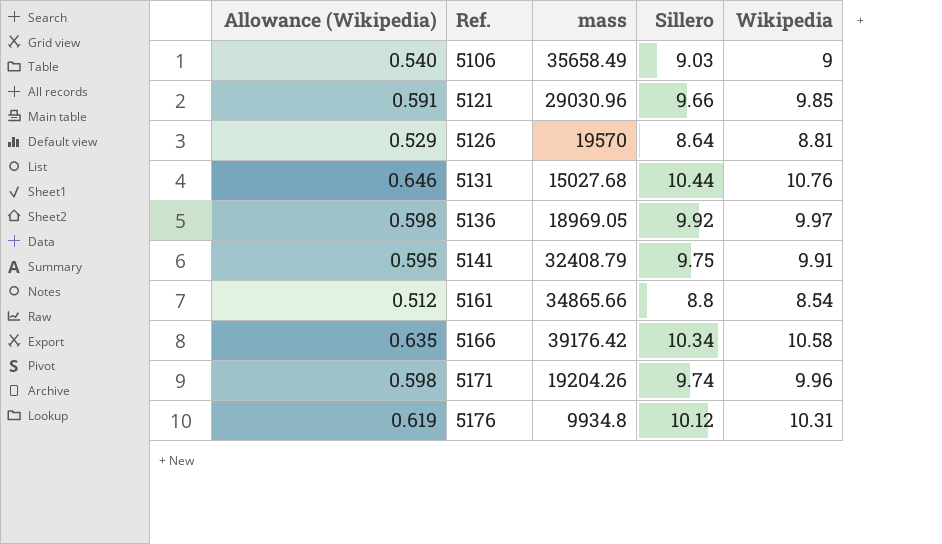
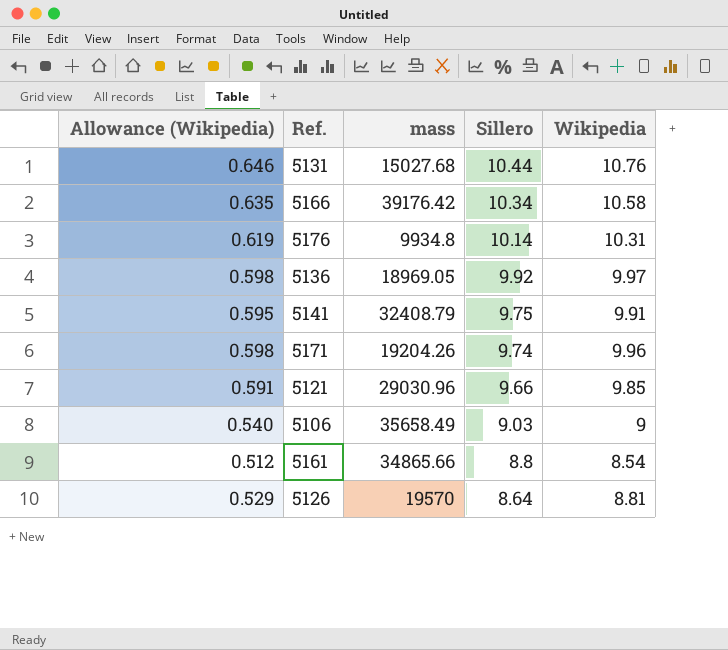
row order: Ref. ascending -> Sillero descending
5176 | Sillero: 10.12 -> 10.14

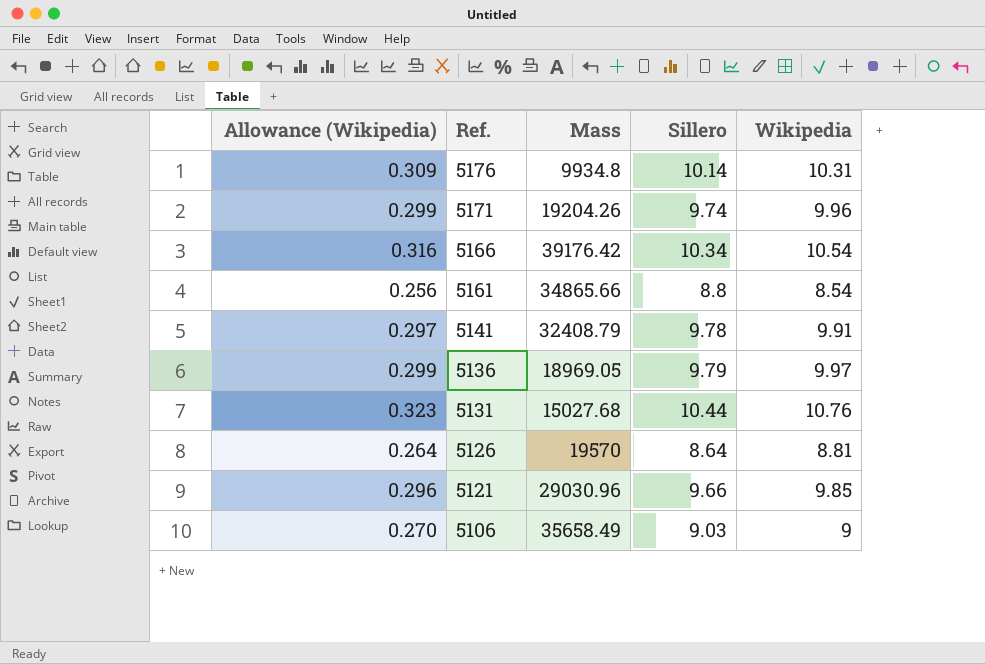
row order: Sillero descending -> Ref. descending
column Allowance (Wikipedia) | formula: [Wikipedia] * 0.06 -> [Wikipedia] * 0.03
column name: mass -> Mass
5166 | Wikipedia: 10.58 -> 10.54
5141 | Sillero: 9.75 -> 9.78
5136 | Sillero: 9.92 -> 9.79

